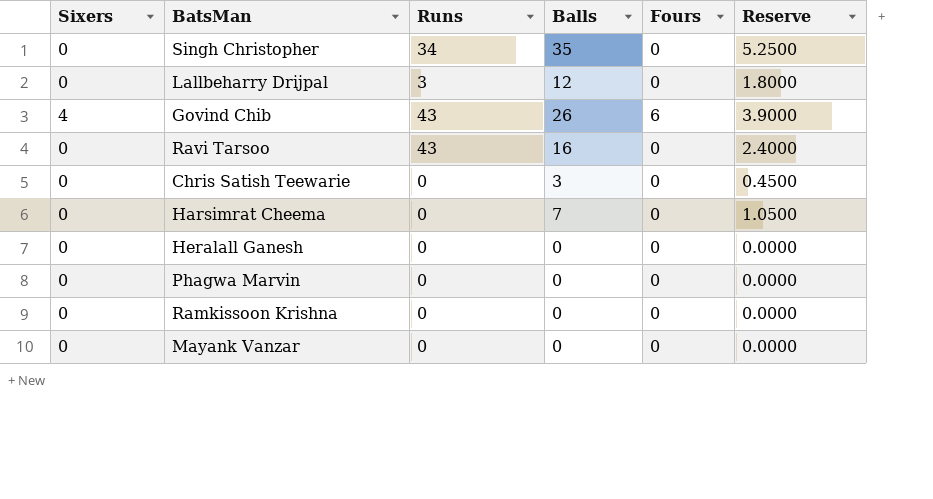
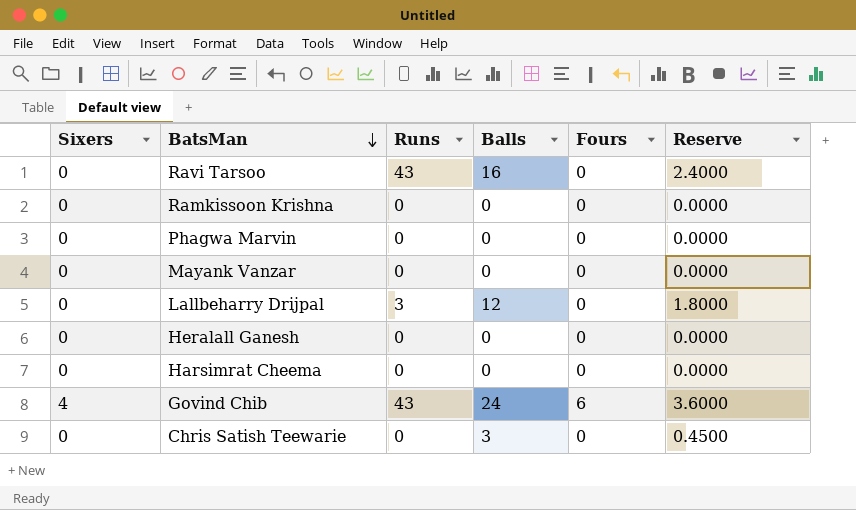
row order: none -> BatsMan descending
row Singh Christopher: 0 | 34 | 35 | 0 | 5.2500 -> none
Harsimrat Cheema | Balls: 7 -> 0
Harsimrat Cheema | Reserve: 1.0500 -> 0.0000
Govind Chib | Balls: 26 -> 24
Govind Chib | Reserve: 3.9000 -> 3.6000

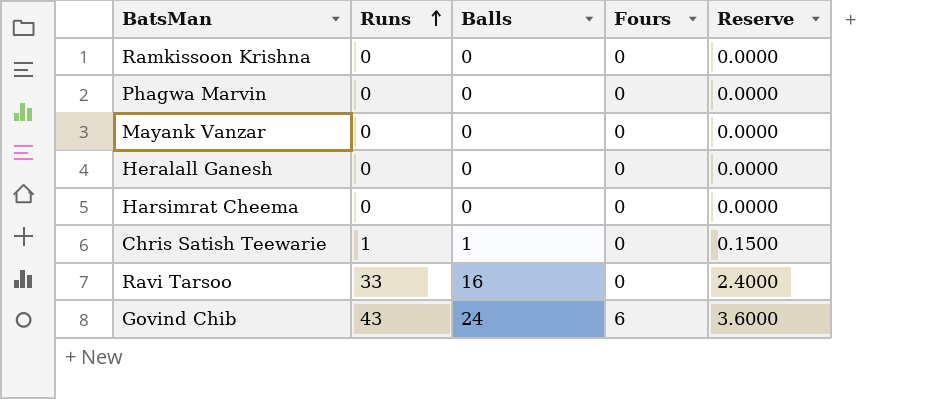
row order: BatsMan descending -> Runs ascending
column Sixers | position: 1 -> none
row Lallbeharry Drijpal: 0 | 3 | 12 | 0 | 1.8000 -> none
Chris Satish Teewarie | Runs: 0 -> 1
Chris Satish Teewarie | Balls: 3 -> 1
Chris Satish Teewarie | Reserve: 0.4500 -> 0.1500
Ravi Tarsoo | Runs: 43 -> 33

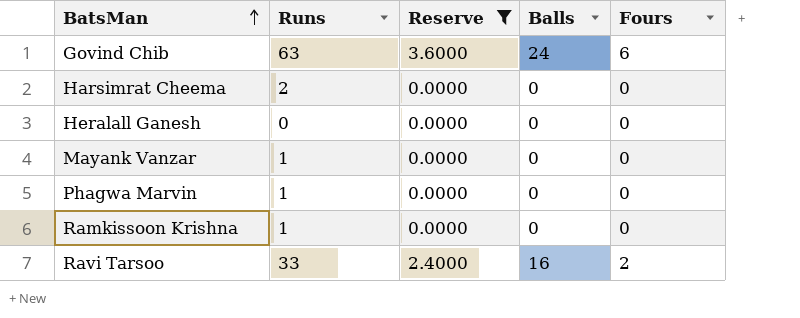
filter: none -> Reserve != 0.1500
row order: Runs ascending -> BatsMan ascending
column Reserve | position: 5 -> 3
Govind Chib | Runs: 43 -> 63
Harsimrat Cheema | Runs: 0 -> 2
Mayank Vanzar | Runs: 0 -> 1
Phagwa Marvin | Runs: 0 -> 1
Ramkissoon Krishna | Runs: 0 -> 1
Ravi Tarsoo | Fours: 0 -> 2

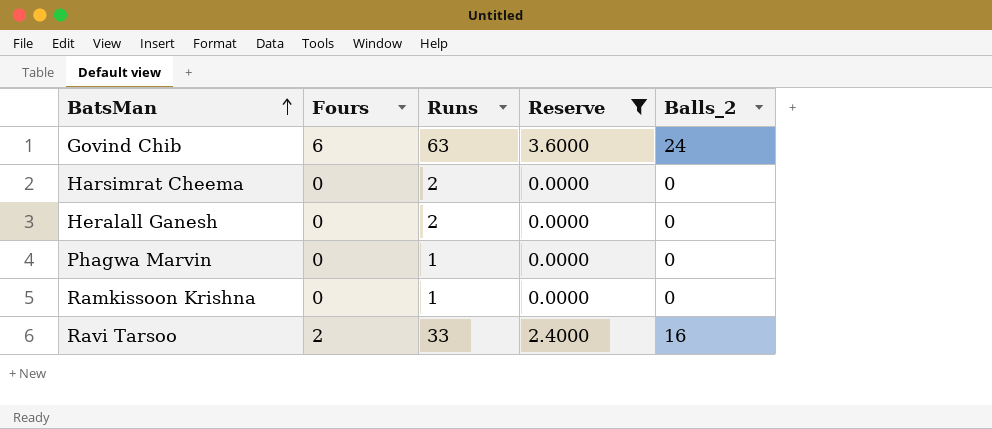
column Fours | position: 5 -> 2
column name: Balls -> Balls_2
row Mayank Vanzar: 1 | 0.0000 | 0 | 0 -> none
Heralall Ganesh | Runs: 0 -> 2

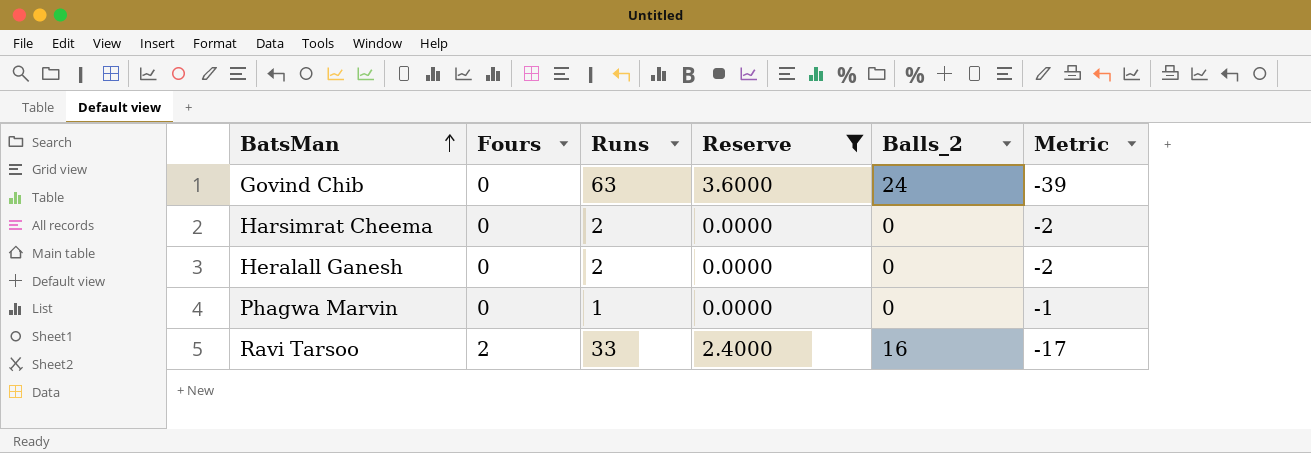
column Metric | formula: none -> [Balls_2] - [Runs]
row Ramkissoon Krishna: 0 | 1 | 0.0000 | 0 -> none
Govind Chib | Fours: 6 -> 0

